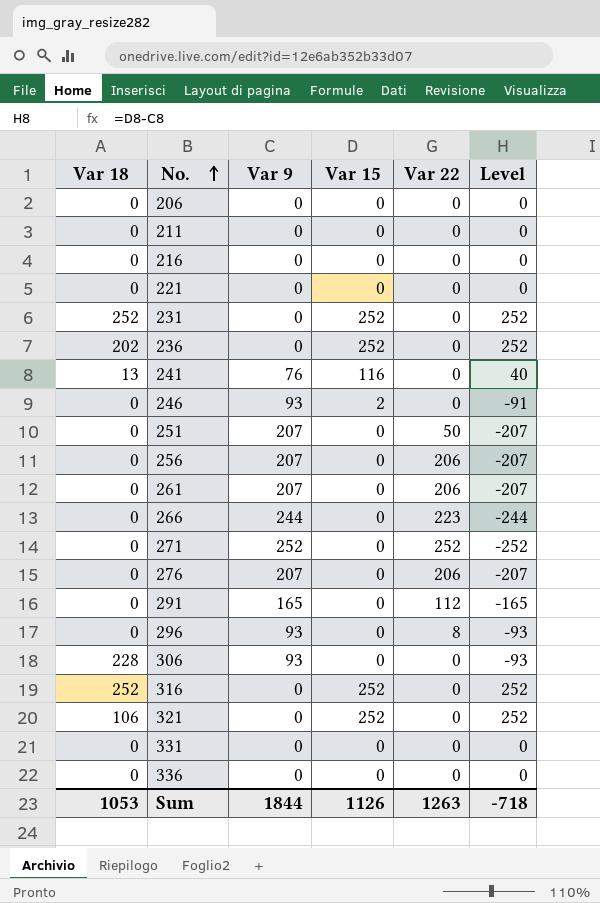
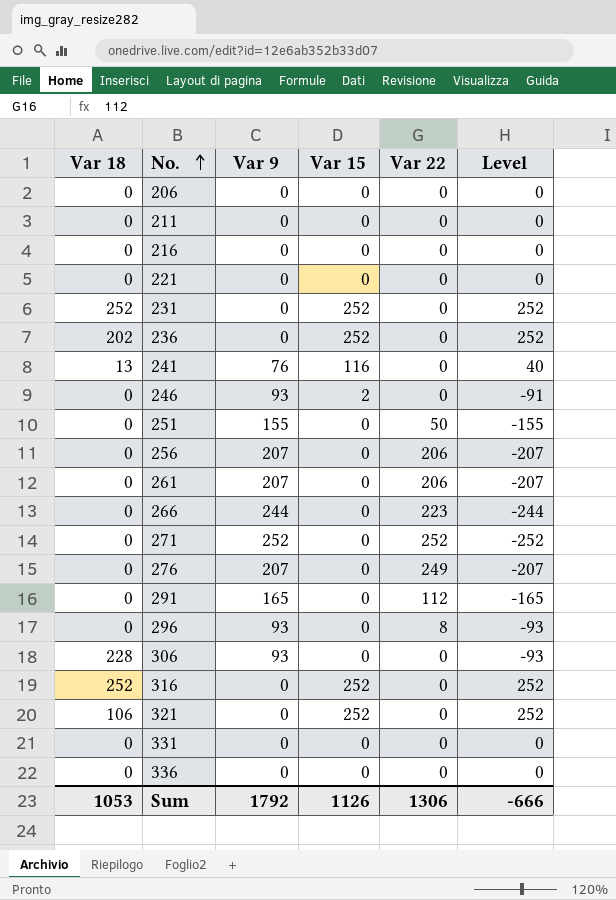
251 | Var 9: 207 -> 155
251 | Level: -207 -> -155
276 | Var 22: 206 -> 249
Sum | Var 9: 1844 -> 1792
Sum | Var 22: 1263 -> 1306
Sum | Level: -718 -> -666

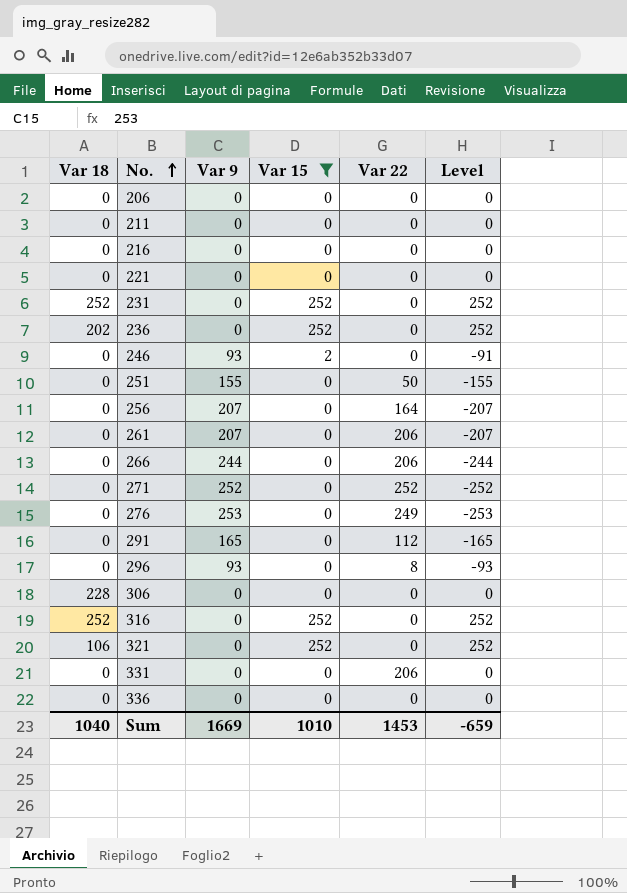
filter: none -> Var 15 != 116
256 | Var 22: 206 -> 164
266 | Var 22: 223 -> 206
276 | Var 9: 207 -> 253
276 | Level: -207 -> -253
306 | Var 9: 93 -> 0
306 | Level: -93 -> 0
331 | Var 22: 0 -> 206
Sum | Var 18: 1053 -> 1040
Sum | Var 9: 1792 -> 1669
Sum | Var 15: 1126 -> 1010
Sum | Var 22: 1306 -> 1453
Sum | Level: -666 -> -659

